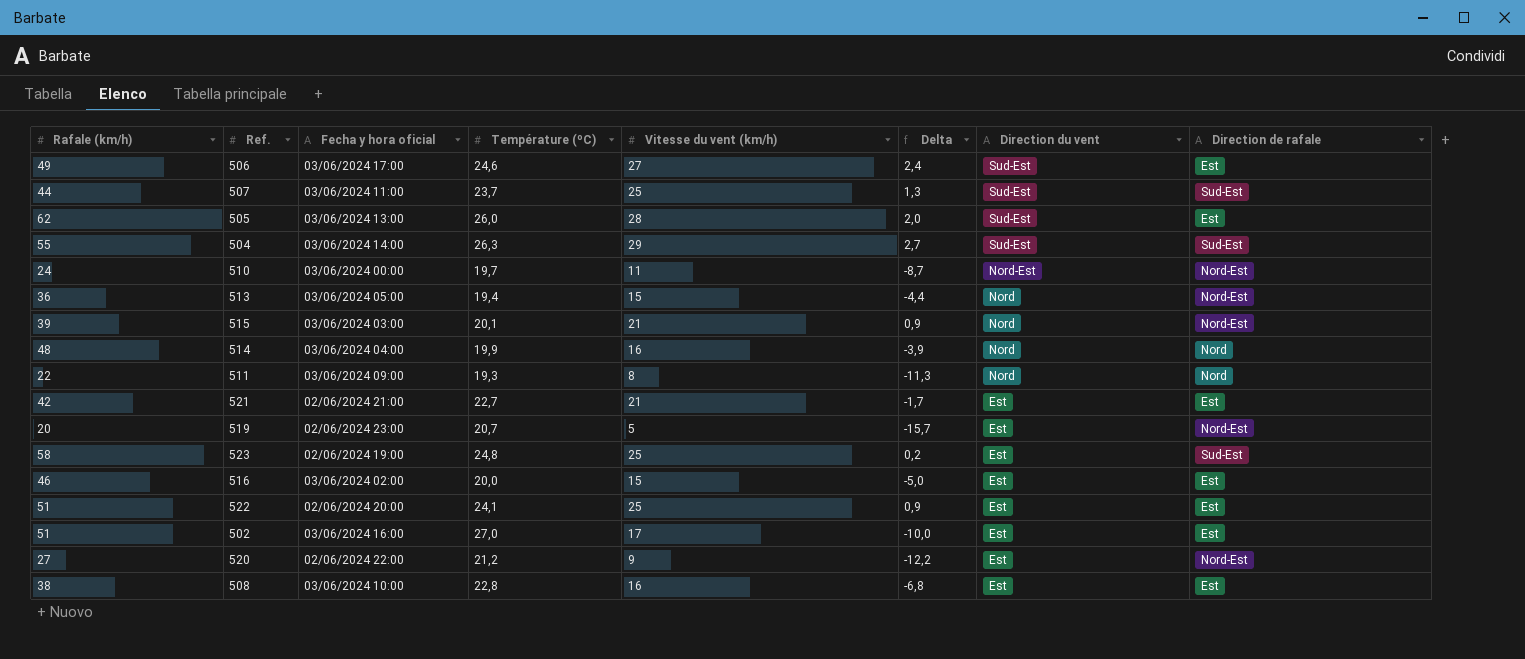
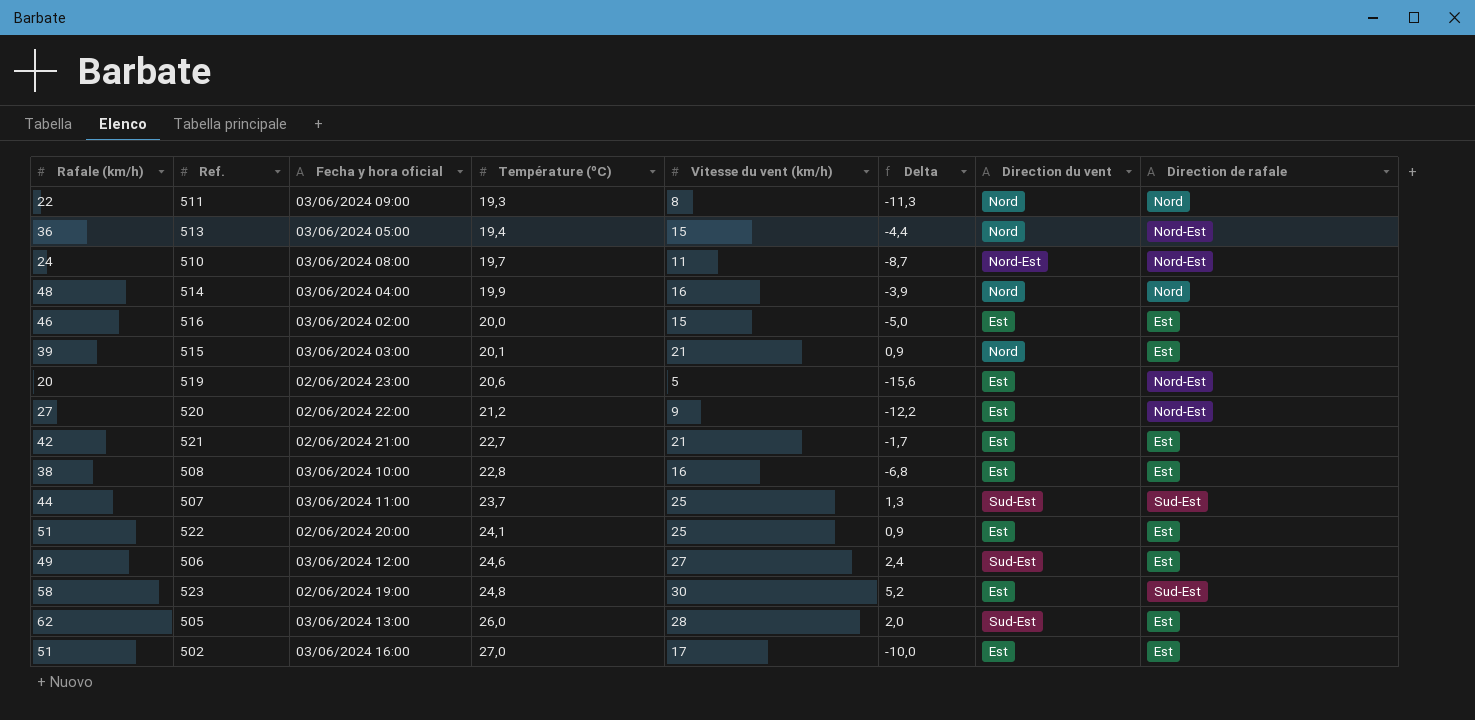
row order: Direction du vent descending -> Température (ºC) ascending
row 504: 55 | 03/06/2024 14:00 | 26,3 | 29 | 2,7 | Sud-Est | Sud-Est -> none
510 | Fecha y hora oficial: 03/06/2024 00:00 -> 03/06/2024 08:00
515 | Direction de rafale: Nord-Est -> Est
519 | Température (ºC): 20,7 -> 20,6
519 | Delta: -15,7 -> -15,6
506 | Fecha y hora oficial: 03/06/2024 17:00 -> 03/06/2024 12:00
523 | Vitesse du vent (km/h): 25 -> 30
523 | Delta: 0,2 -> 5,2

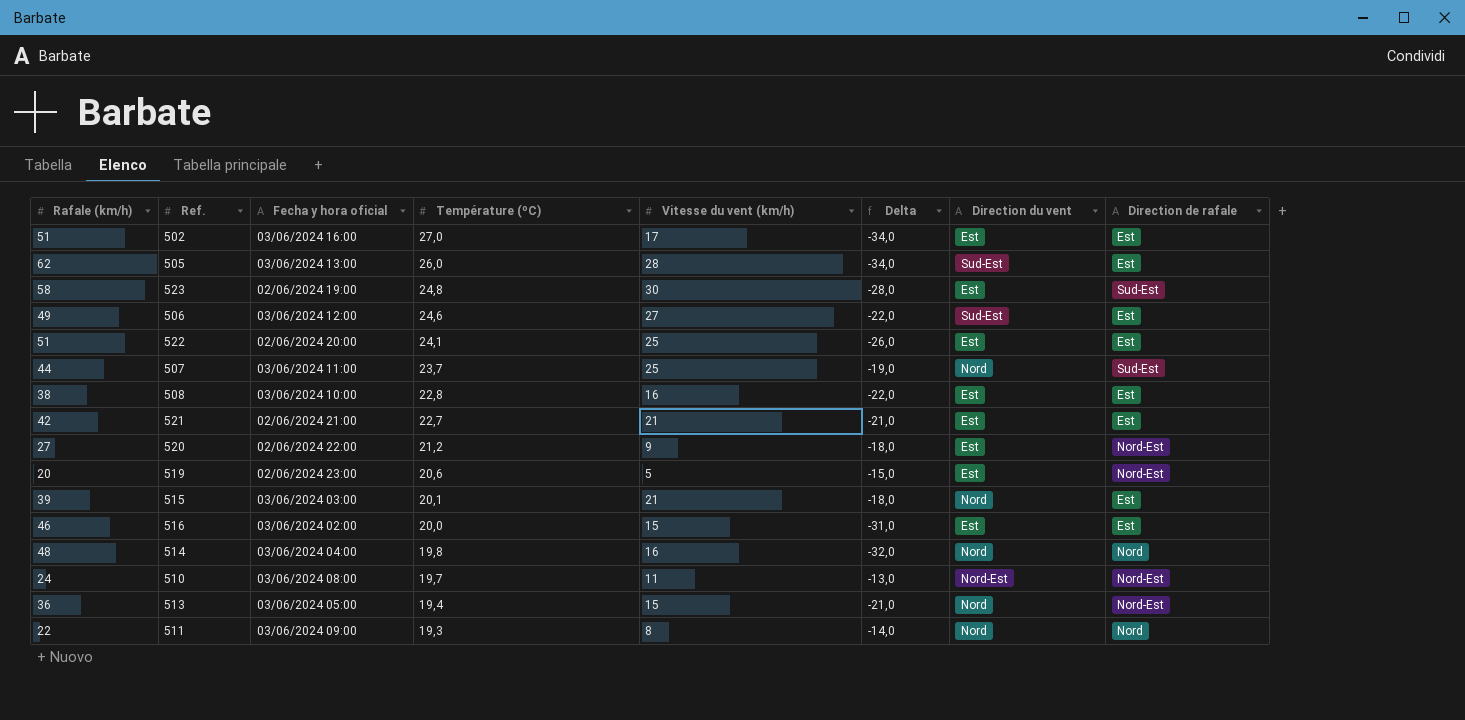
row order: Température (ºC) ascending -> Température (ºC) descending
column Delta | formula: [Vitesse du vent (km/h)] - [Température (ºC)] -> [Vitesse du vent (km/h)] - [Rafale (km/h)]
507 | Direction du vent: Sud-Est -> Nord
514 | Température (ºC): 19,9 -> 19,8

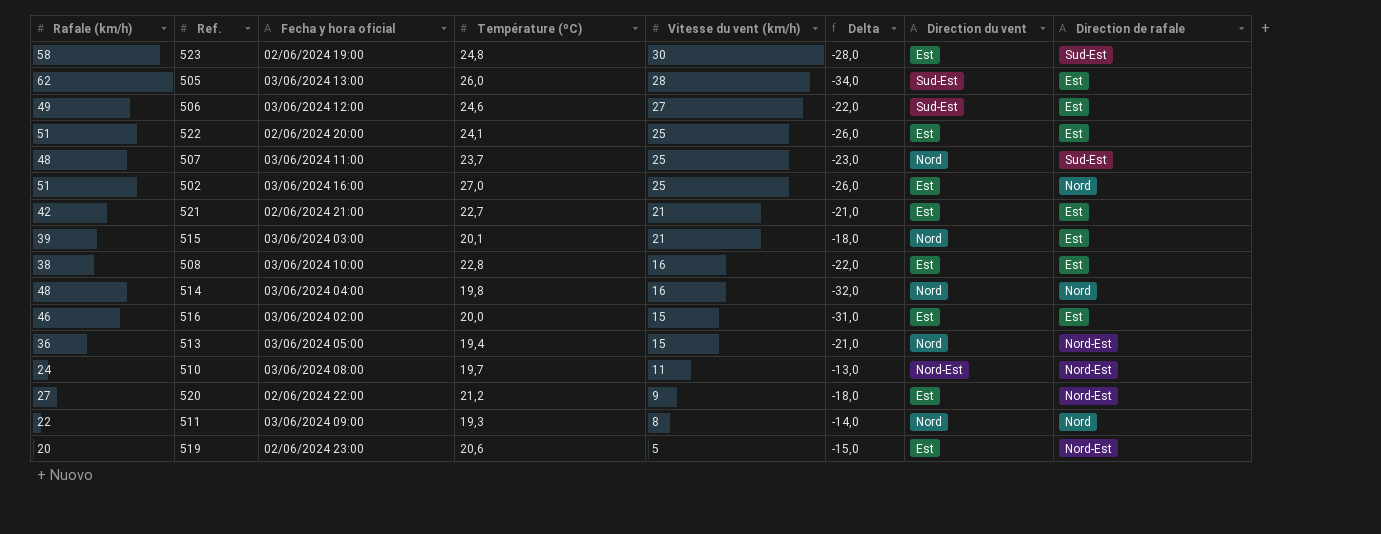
row order: Température (ºC) descending -> Vitesse du vent (km/h) descending
507 | Rafale (km/h): 44 -> 48
507 | Delta: -19,0 -> -23,0
502 | Vitesse du vent (km/h): 17 -> 25
502 | Delta: -34,0 -> -26,0
502 | Direction de rafale: Est -> Nord

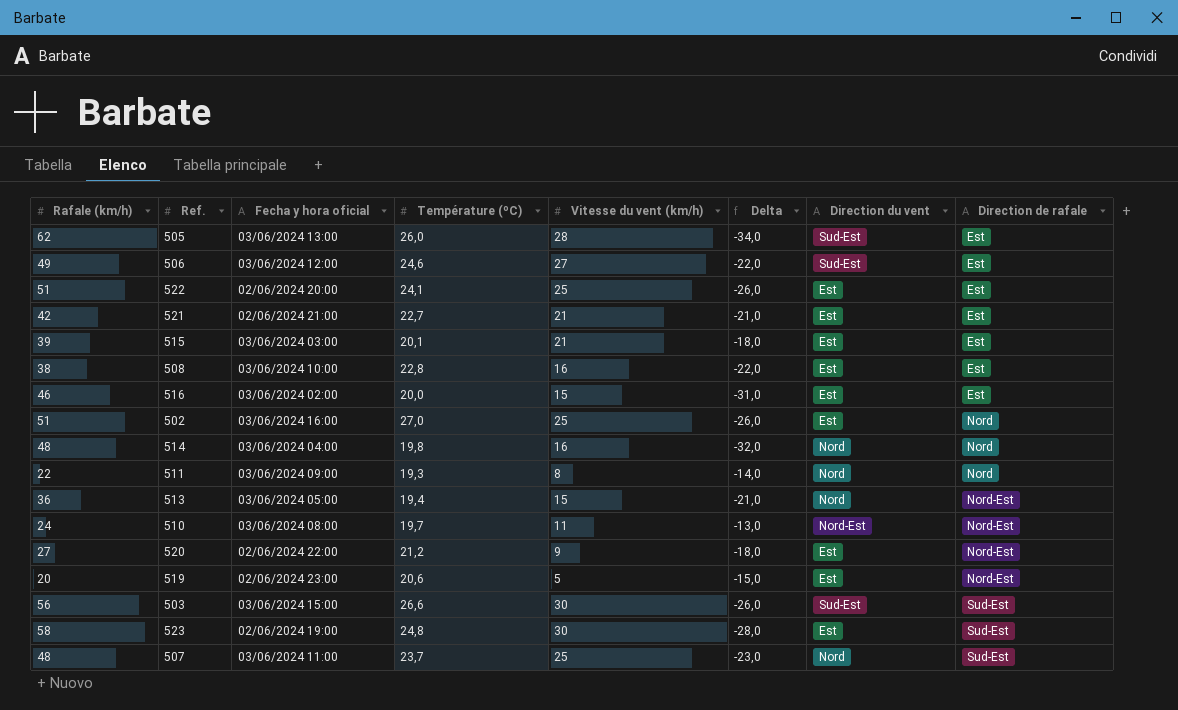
row order: Vitesse du vent (km/h) descending -> Direction de rafale ascending
515 | Direction du vent: Nord -> Est
row 503: none -> 56 | 03/06/2024 15:00 | 26,6 | 30 | -26,0 | Sud-Est | Sud-Est

